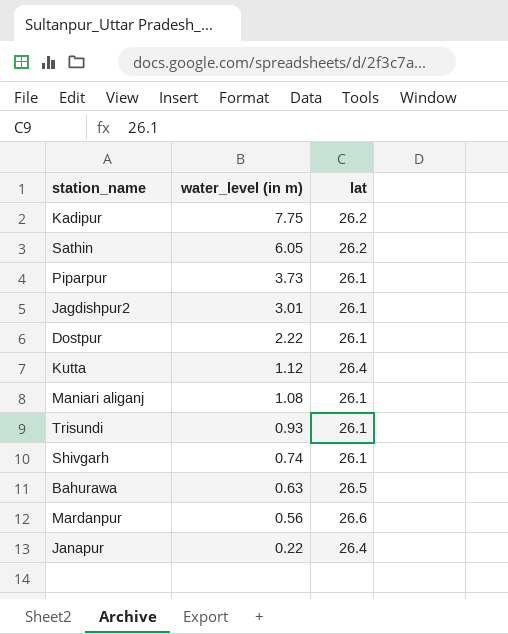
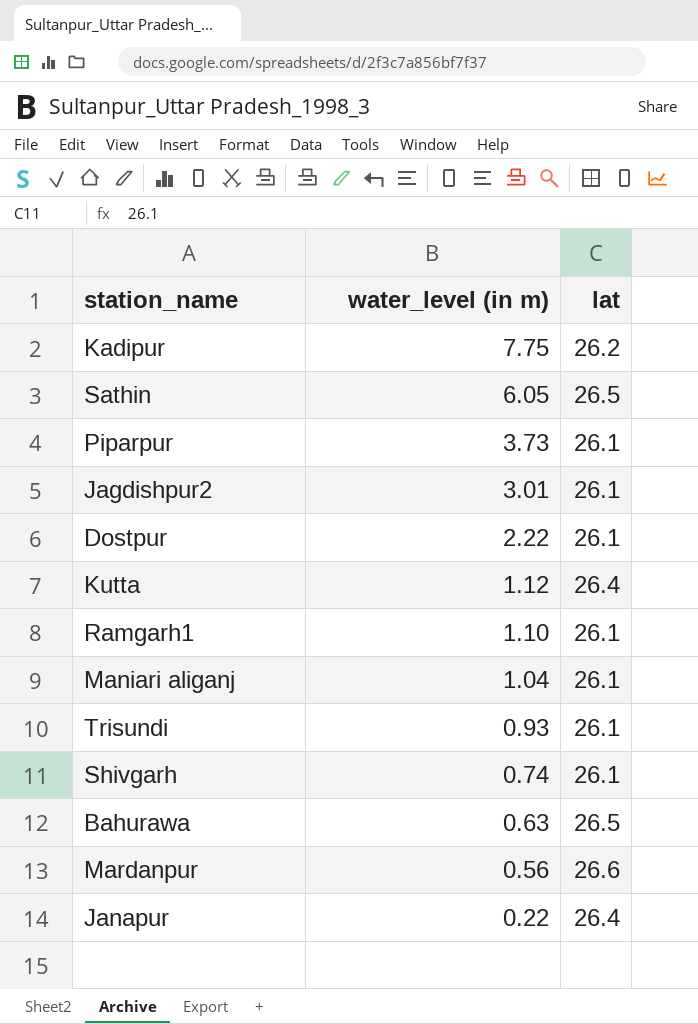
Sathin | lat: 26.2 -> 26.5
row Ramgarh1: none -> 1.10 | 26.1
Maniari aliganj | water_level (in m): 1.08 -> 1.04

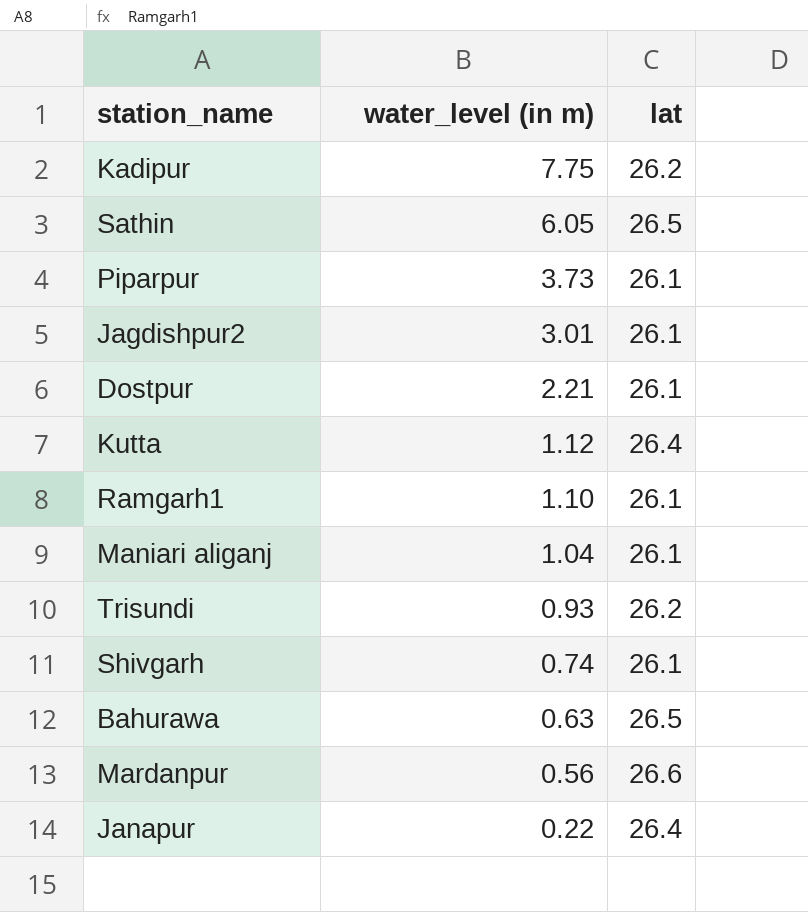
Dostpur | water_level (in m): 2.22 -> 2.21
Trisundi | lat: 26.1 -> 26.2

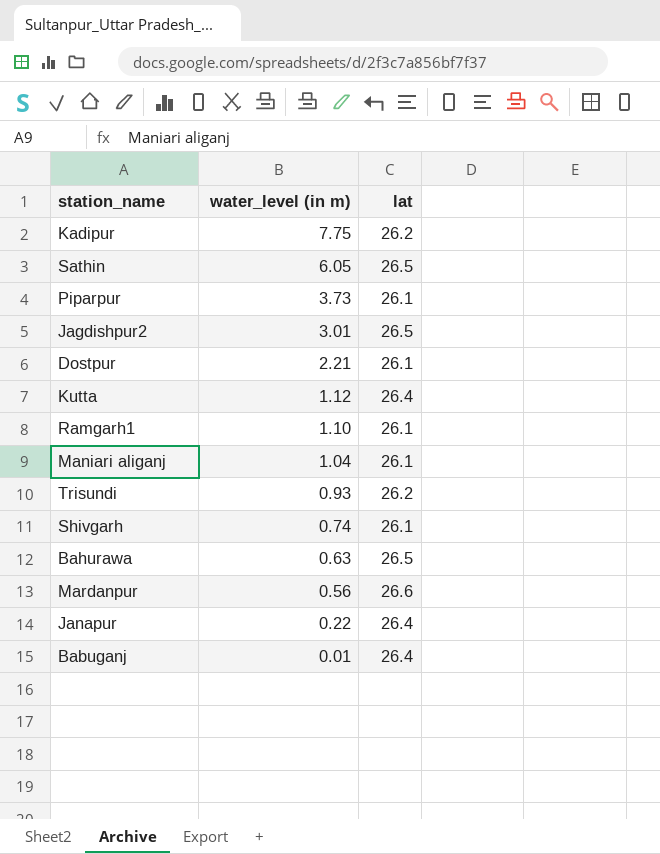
Jagdishpur2 | lat: 26.1 -> 26.5
row Babuganj: none -> 0.01 | 26.4

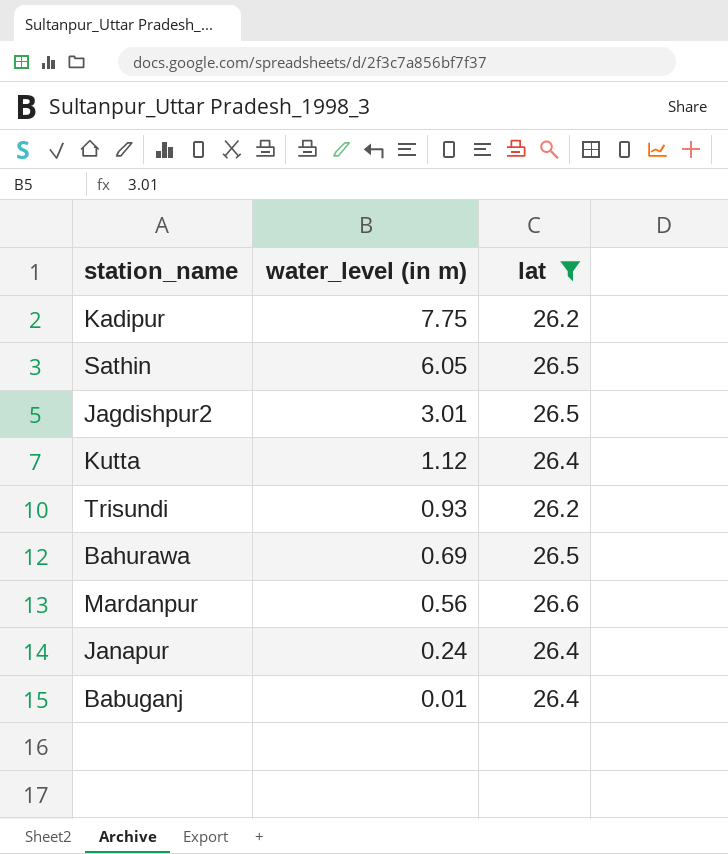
filter: none -> lat != 26.1
Bahurawa | water_level (in m): 0.63 -> 0.69
Janapur | water_level (in m): 0.22 -> 0.24

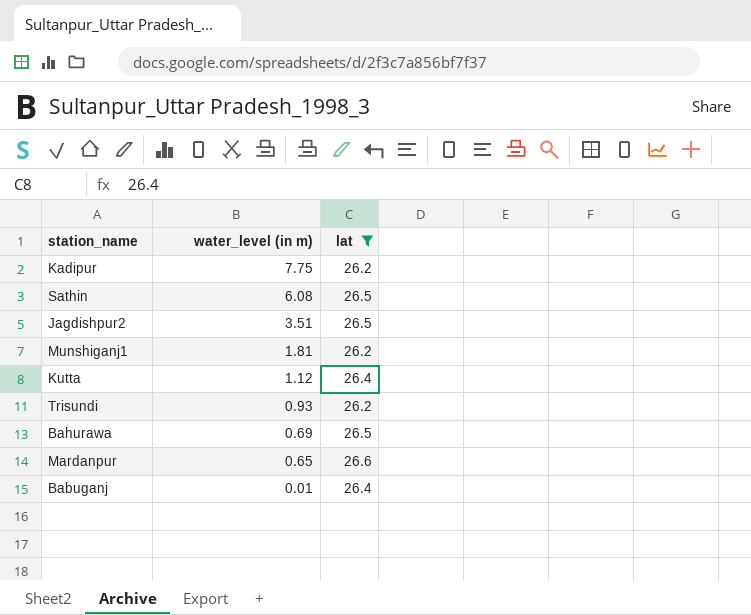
row Janapur: 0.24 | 26.4 -> none
Sathin | water_level (in m): 6.05 -> 6.08
Jagdishpur2 | water_level (in m): 3.01 -> 3.51
row Munshiganj1: none -> 1.81 | 26.2
Mardanpur | water_level (in m): 0.56 -> 0.65

